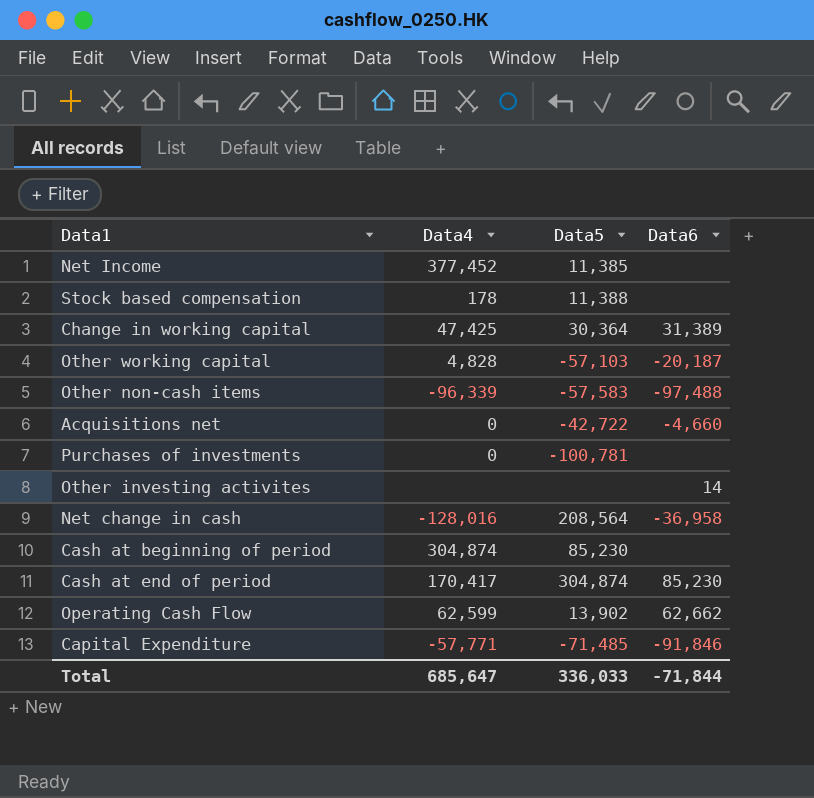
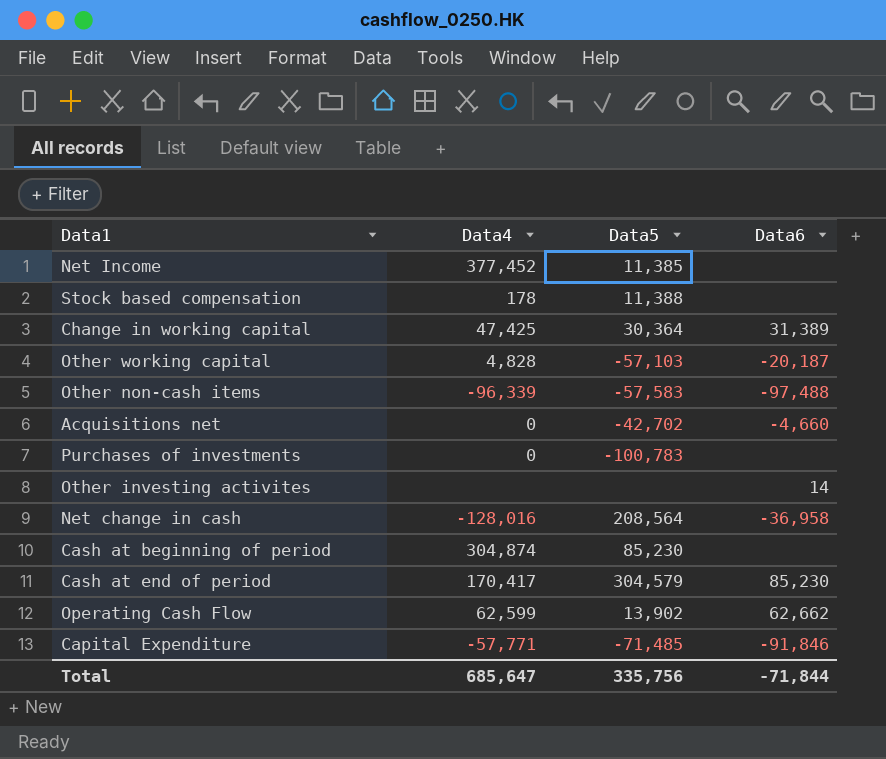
Acquisitions net | Data5: -42,722 -> -42,702
Purchases of investments | Data5: -100,781 -> -100,783
Cash at end of period | Data5: 304,874 -> 304,579
Total | Data5: 336,033 -> 335,756

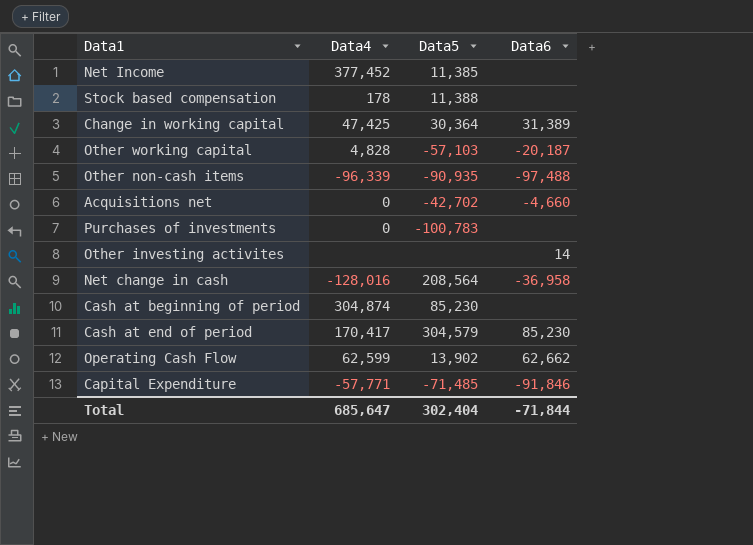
Other non-cash items | Data5: -57,583 -> -90,935
Total | Data5: 335,756 -> 302,404

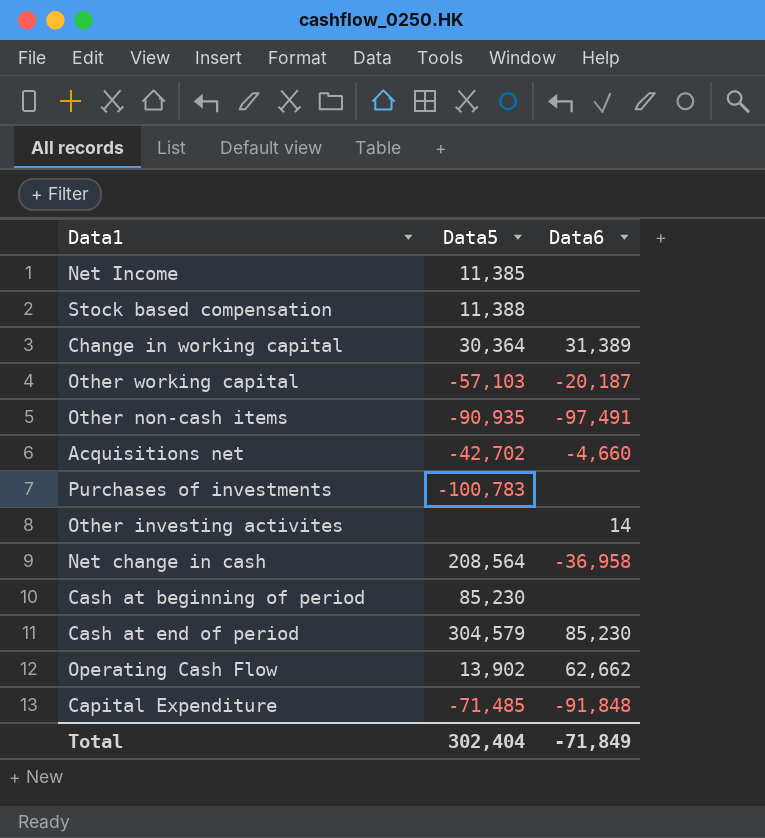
column Data4 | position: 2 -> none
Other non-cash items | Data6: -97,488 -> -97,491
Capital Expenditure | Data6: -91,846 -> -91,848
Total | Data6: -71,844 -> -71,849

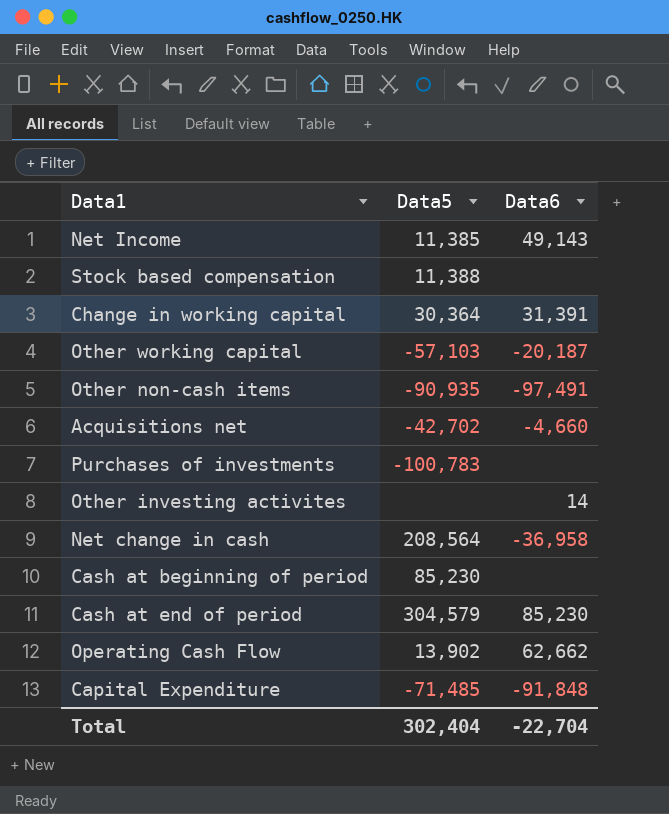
Net Income | Data6: none -> 49,143
Change in working capital | Data6: 31,389 -> 31,391
Total | Data6: -71,849 -> -22,704

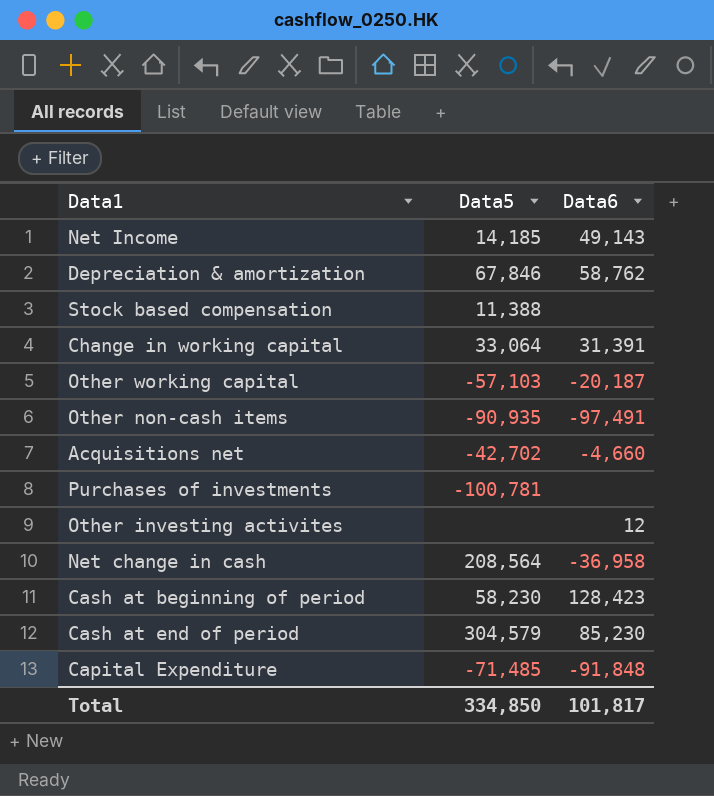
row Operating Cash Flow: 13,902 | 62,662 -> none
Net Income | Data5: 11,385 -> 14,185
row Depreciation & amortization: none -> 67,846 | 58,762
Change in working capital | Data5: 30,364 -> 33,064
Purchases of investments | Data5: -100,783 -> -100,781
Other investing activites | Data6: 14 -> 12
Cash at beginning of period | Data5: 85,230 -> 58,230
Cash at beginning of period | Data6: none -> 128,423
Total | Data5: 302,404 -> 334,850
Total | Data6: -22,704 -> 101,817

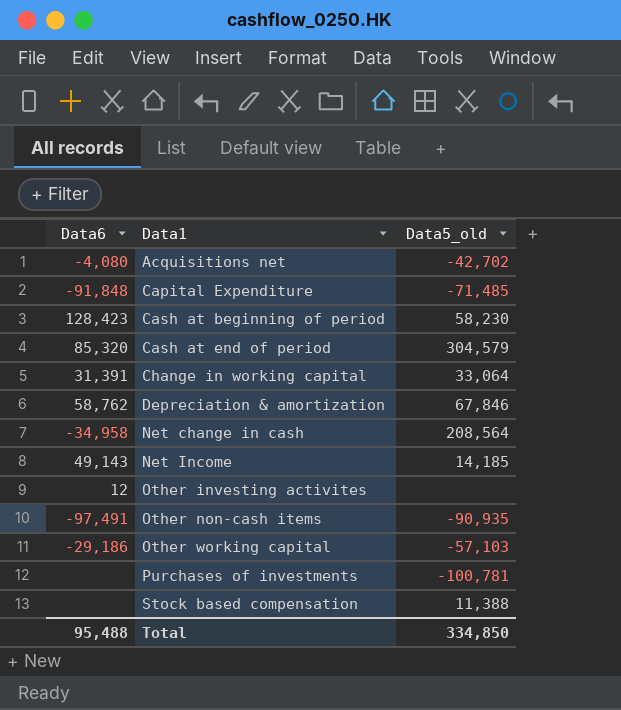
row order: none -> Data1 ascending
column Data6 | position: 3 -> 1
column name: Data5 -> Data5_old
Acquisitions net | Data6: -4,660 -> -4,080
Cash at end of period | Data6: 85,230 -> 85,320
Net change in cash | Data6: -36,958 -> -34,958
Other working capital | Data6: -20,187 -> -29,186
Total | Data6: 101,817 -> 95,488

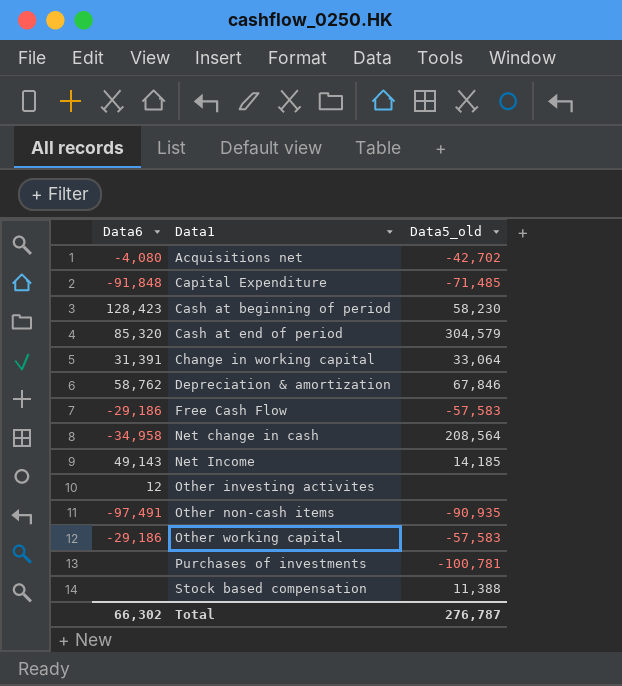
row Free Cash Flow: none -> -29,186 | -57,583
Other working capital | Data5_old: -57,103 -> -57,583
Total | Data6: 95,488 -> 66,302
Total | Data5_old: 334,850 -> 276,787

